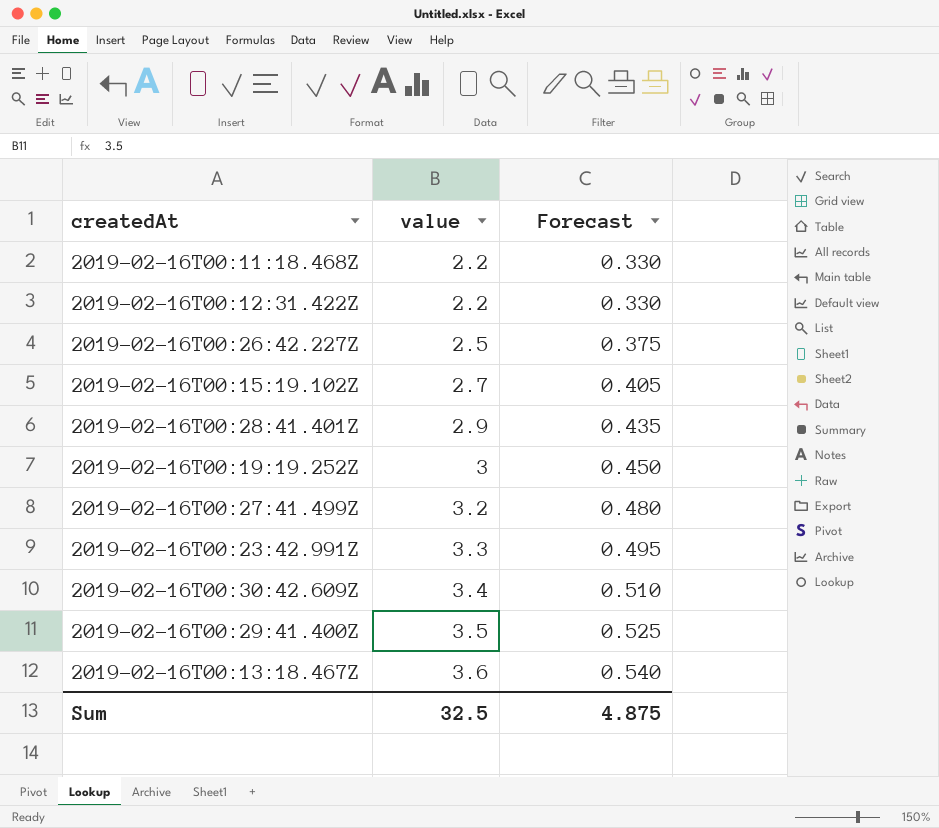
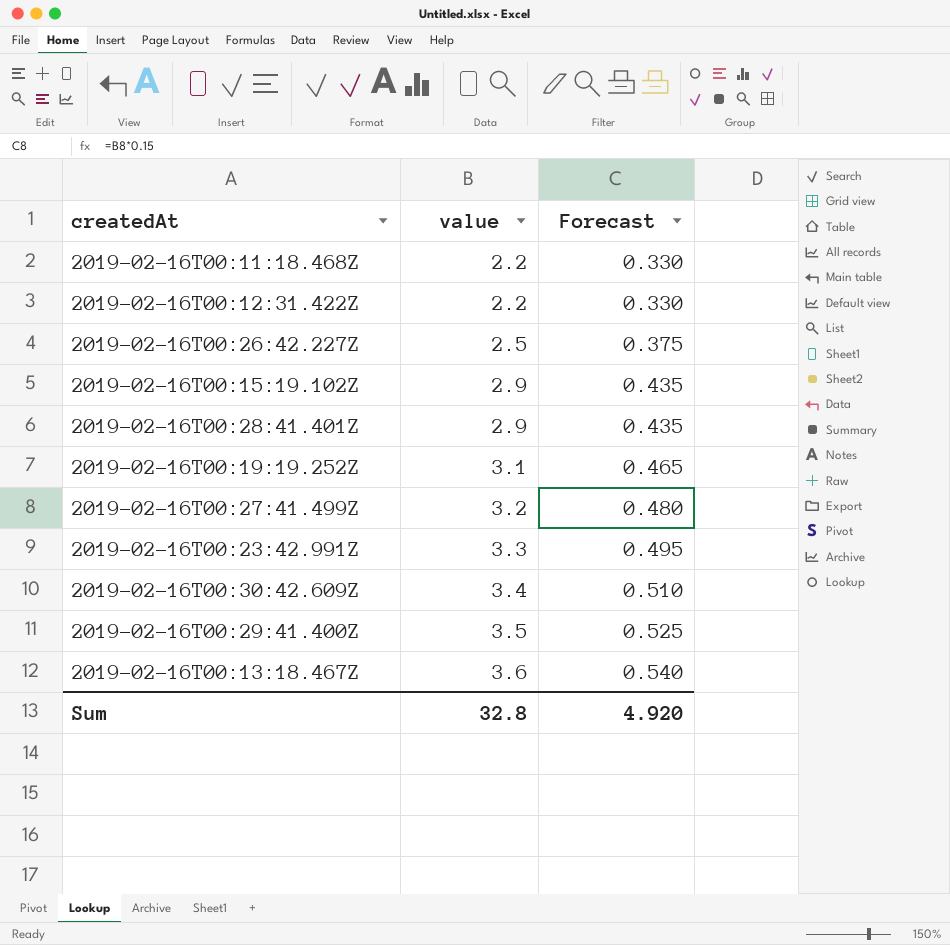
2019-02-16T00:15:19.102Z | value: 2.7 -> 2.9
2019-02-16T00:15:19.102Z | Forecast: 0.405 -> 0.435
2019-02-16T00:19:19.252Z | value: 3 -> 3.1
2019-02-16T00:19:19.252Z | Forecast: 0.450 -> 0.465
Sum | value: 32.5 -> 32.8
Sum | Forecast: 4.875 -> 4.920

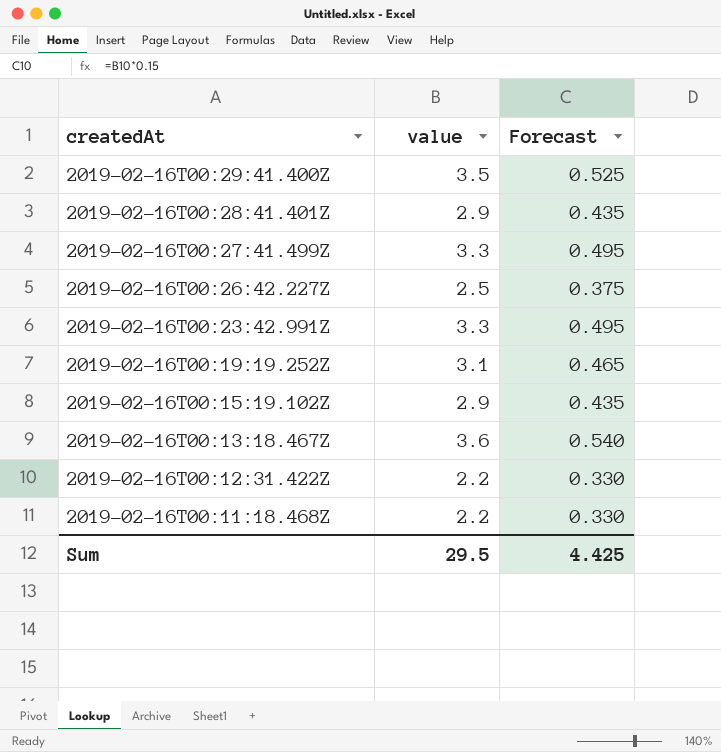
row order: value ascending -> createdAt descending
row 2019-02-16T00:30:42.609Z: 3.4 | 0.510 -> none
2019-02-16T00:27:41.499Z | value: 3.2 -> 3.3
2019-02-16T00:27:41.499Z | Forecast: 0.480 -> 0.495
Sum | value: 32.8 -> 29.5
Sum | Forecast: 4.920 -> 4.425

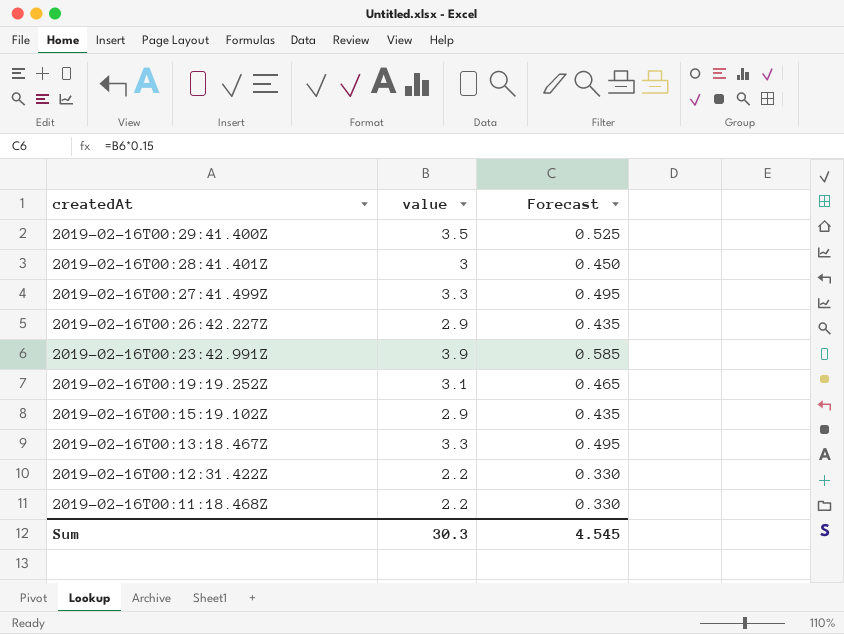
2019-02-16T00:28:41.401Z | value: 2.9 -> 3
2019-02-16T00:28:41.401Z | Forecast: 0.435 -> 0.450
2019-02-16T00:26:42.227Z | value: 2.5 -> 2.9
2019-02-16T00:26:42.227Z | Forecast: 0.375 -> 0.435
2019-02-16T00:23:42.991Z | value: 3.3 -> 3.9
2019-02-16T00:23:42.991Z | Forecast: 0.495 -> 0.585
2019-02-16T00:13:18.467Z | value: 3.6 -> 3.3
2019-02-16T00:13:18.467Z | Forecast: 0.540 -> 0.495
Sum | value: 29.5 -> 30.3
Sum | Forecast: 4.425 -> 4.545

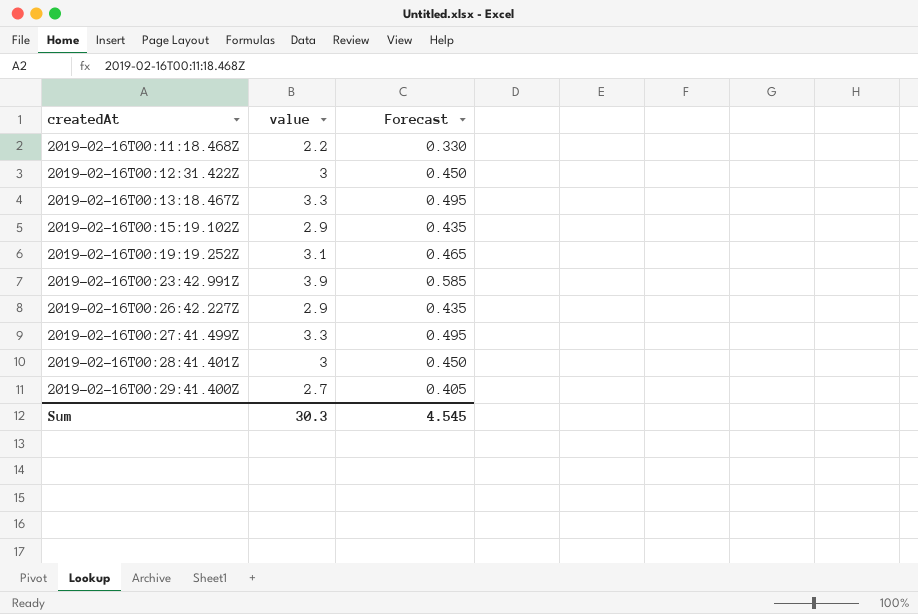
row order: createdAt descending -> createdAt ascending
2019-02-16T00:12:31.422Z | value: 2.2 -> 3
2019-02-16T00:12:31.422Z | Forecast: 0.330 -> 0.450
2019-02-16T00:29:41.400Z | value: 3.5 -> 2.7
2019-02-16T00:29:41.400Z | Forecast: 0.525 -> 0.405

